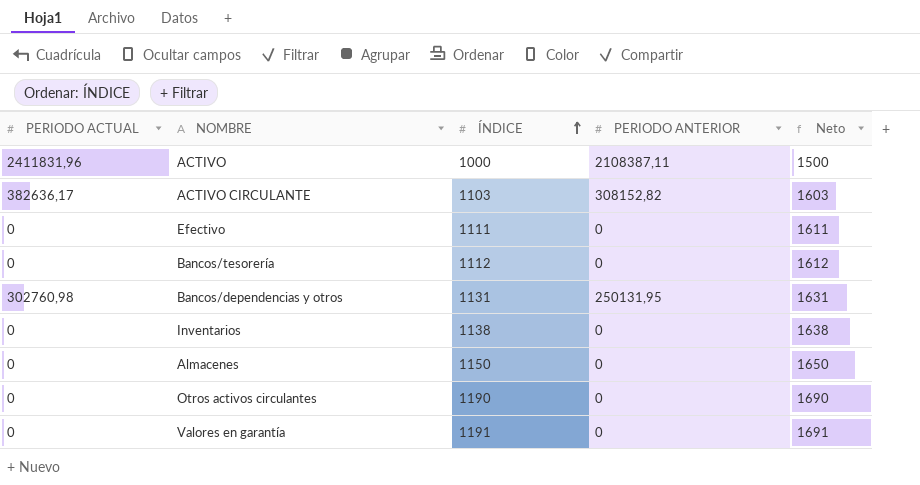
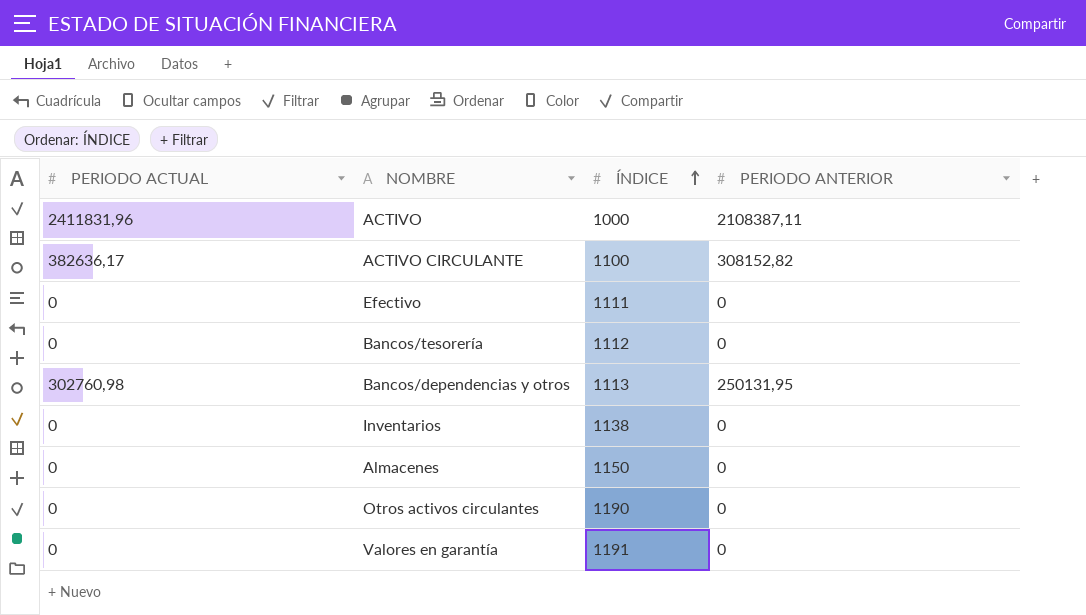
column Neto | formula: [ÍNDICE] + 500 -> none
ACTIVO CIRCULANTE | ÍNDICE: 1103 -> 1100
Bancos/dependencias y otros | ÍNDICE: 1131 -> 1113

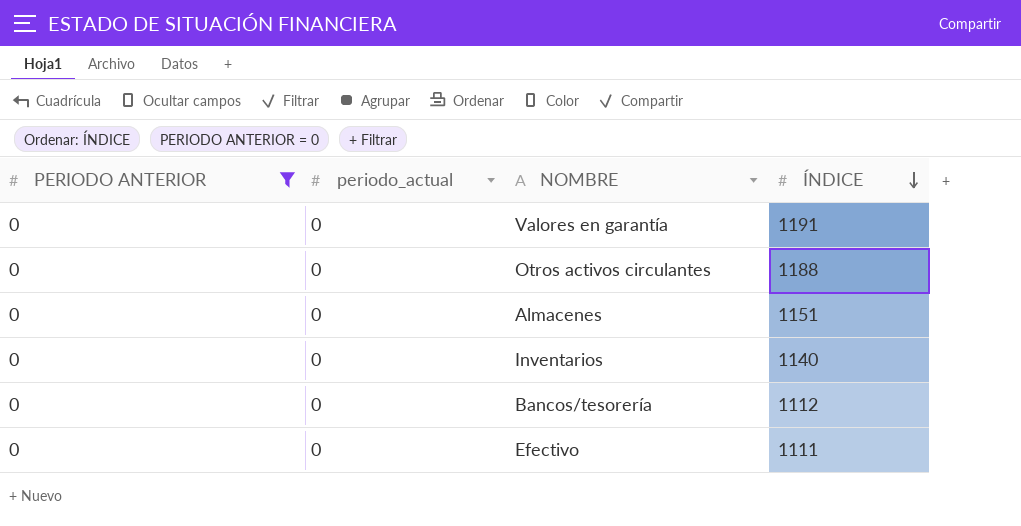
filter: none -> PERIODO ANTERIOR = 0
row order: ÍNDICE ascending -> ÍNDICE descending
column PERIODO ANTERIOR | position: 4 -> 1
column name: PERIODO ACTUAL -> periodo_actual
Otros activos circulantes | ÍNDICE: 1190 -> 1188
Almacenes | ÍNDICE: 1150 -> 1151
Inventarios | ÍNDICE: 1138 -> 1140

